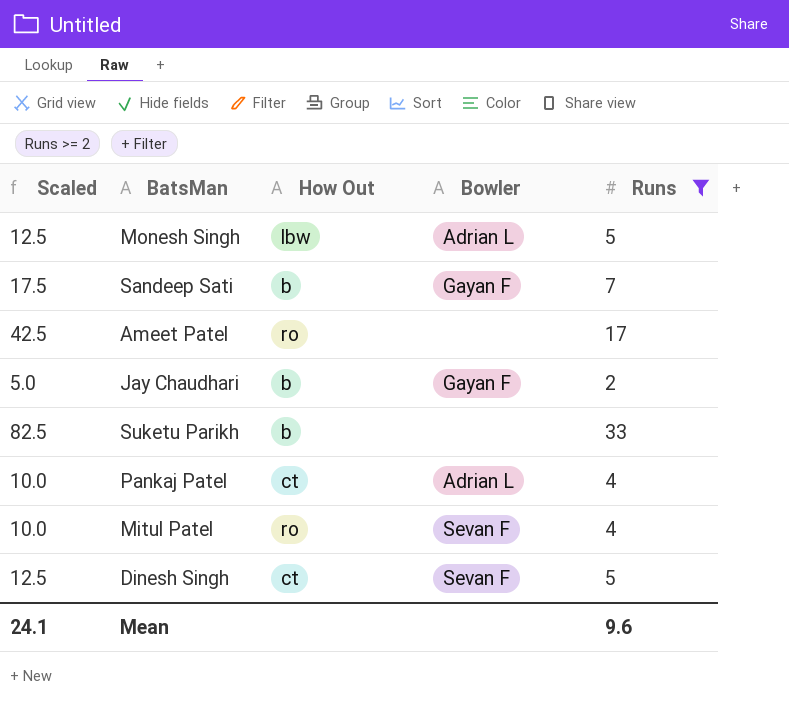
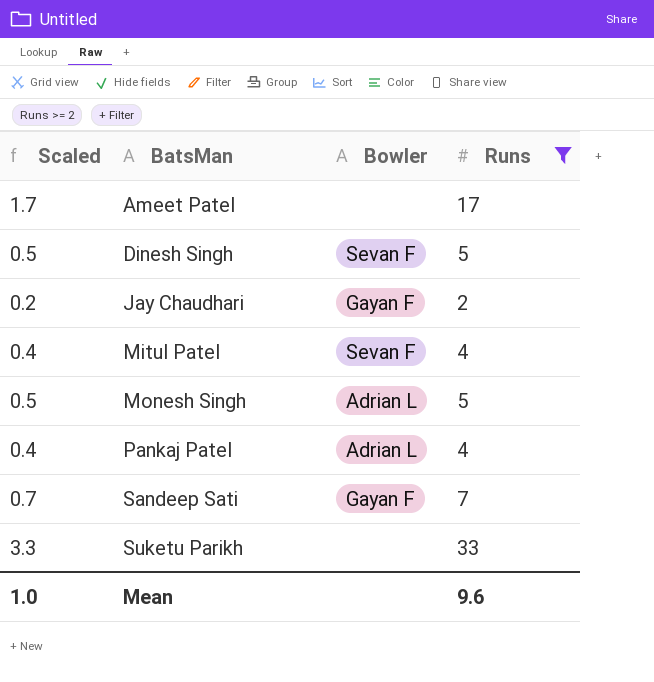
row order: none -> BatsMan ascending
column How Out | position: 3 -> none
column Scaled | formula: [Runs] * 2.5 -> [Runs] * 0.1
Mean | Scaled: 24.1 -> 1.0

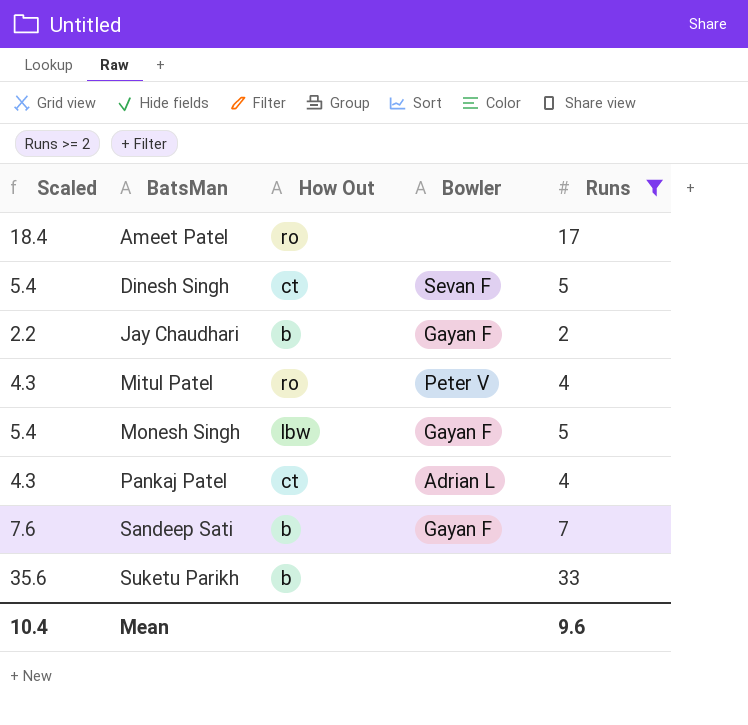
column Scaled | formula: [Runs] * 0.1 -> [Runs] * 1.08
column How Out | position: none -> 3
Mitul Patel | Bowler: Sevan F -> Peter V
Monesh Singh | Bowler: Adrian L -> Gayan F
Mean | Scaled: 1.0 -> 10.4

